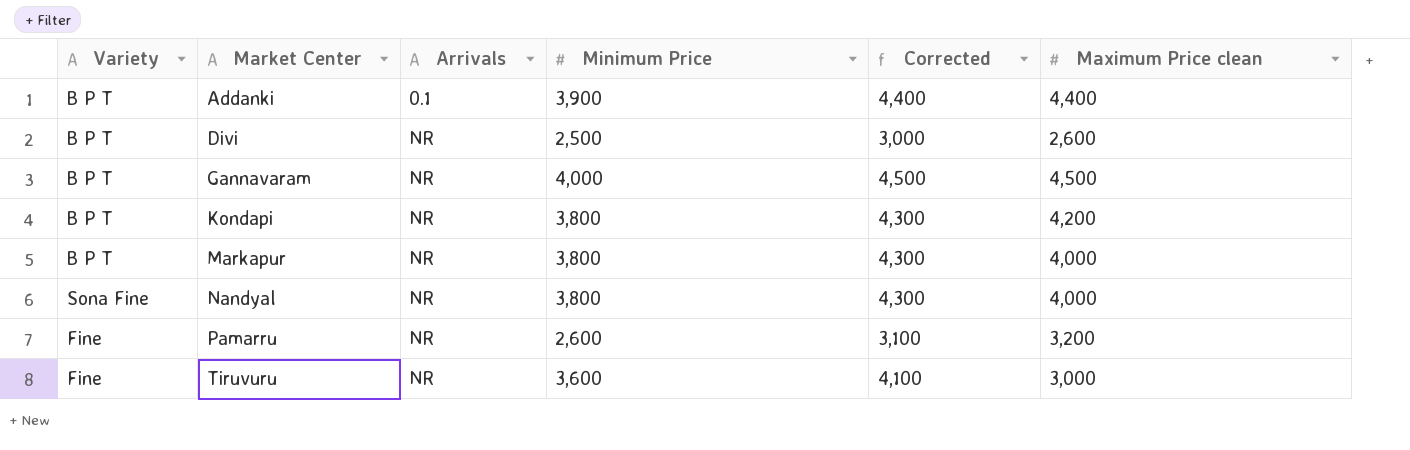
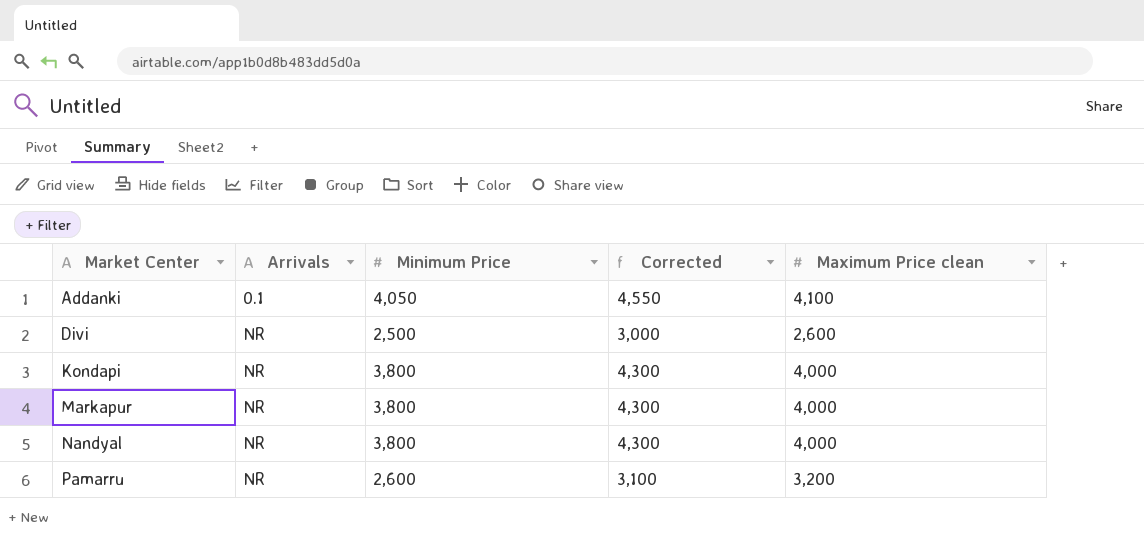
column Variety | position: 1 -> none
row Gannavaram: B P T | NR | 4,000 | 4,500 | 4,500 -> none
row Tiruvuru: Fine | NR | 3,600 | 4,100 | 3,000 -> none
Addanki | Minimum Price: 3,900 -> 4,050
Addanki | Corrected: 4,400 -> 4,550
Addanki | Maximum Price clean: 4,400 -> 4,100
Kondapi | Maximum Price clean: 4,200 -> 4,000

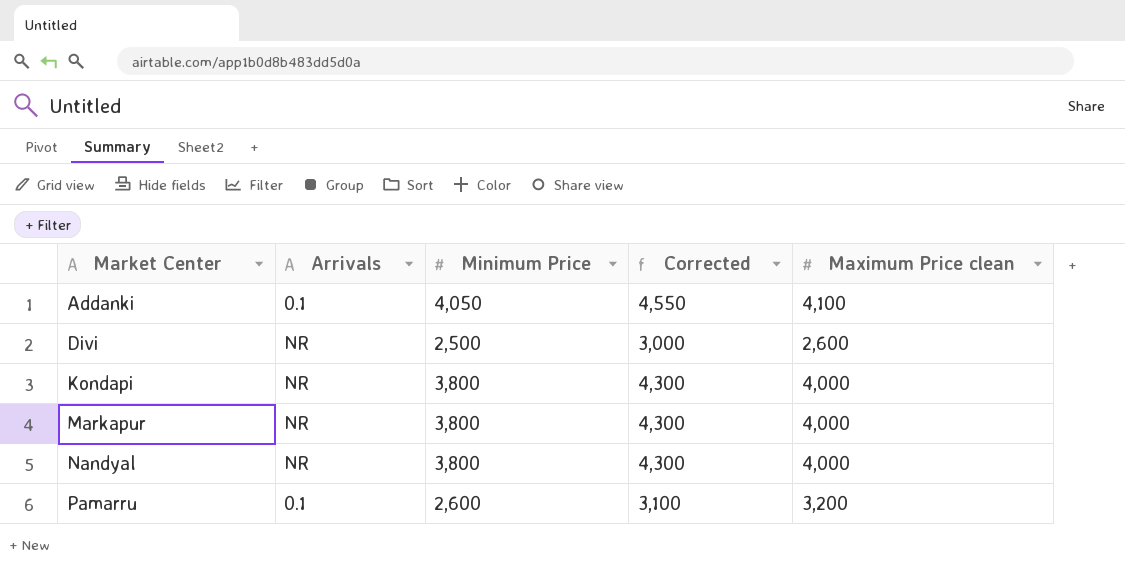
Pamarru | Arrivals: NR -> 0.1

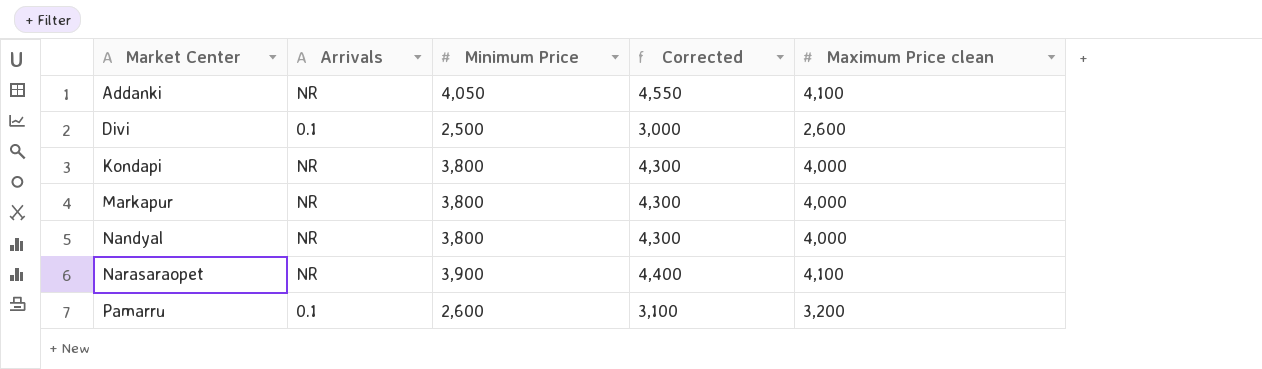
Addanki | Arrivals: 0.1 -> NR
Divi | Arrivals: NR -> 0.1
row Narasaraopet: none -> NR | 3,900 | 4,400 | 4,100

